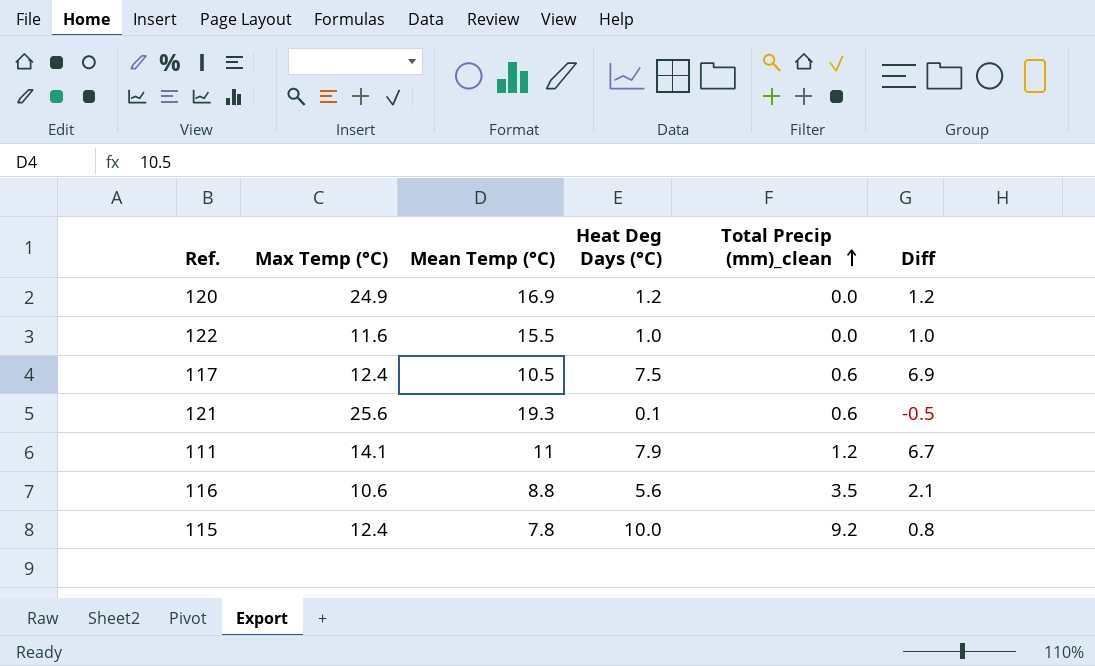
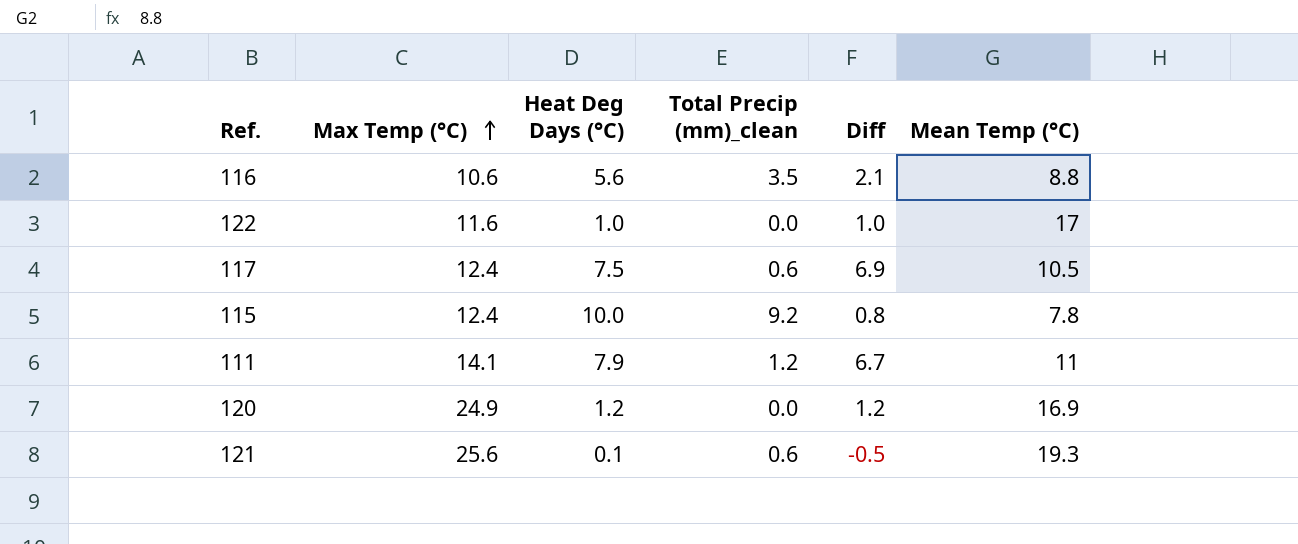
row order: Total Precip (mm)_clean ascending -> Max Temp (°C) ascending
column Mean Temp (°C) | position: 3 -> 6
122 | Mean Temp (°C): 15.5 -> 17

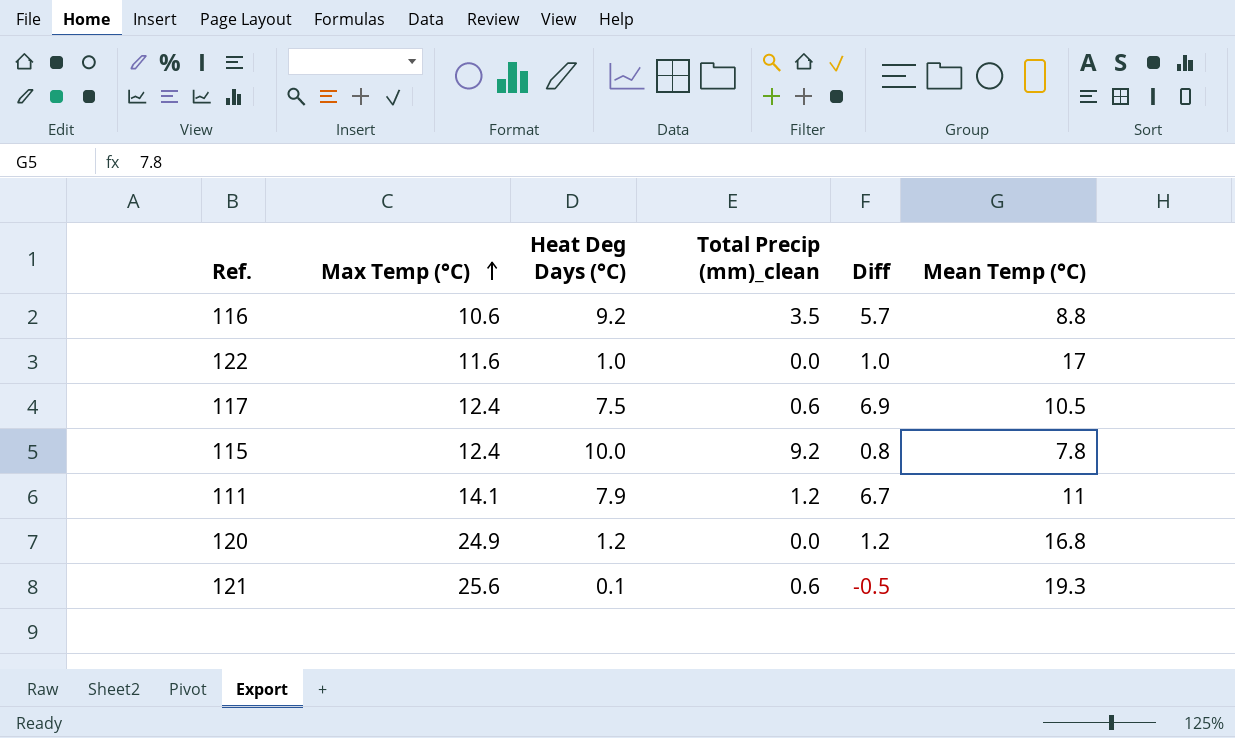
116 | Heat Deg Days (°C): 5.6 -> 9.2
116 | Diff: 2.1 -> 5.7
120 | Mean Temp (°C): 16.9 -> 16.8

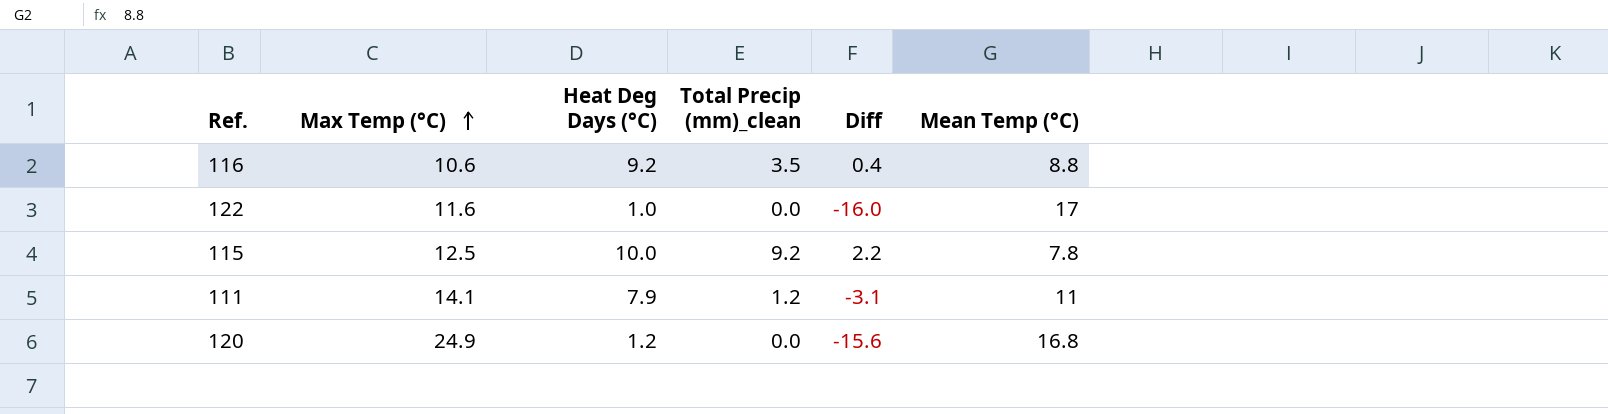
column Diff | formula: [Heat Deg Days (°C)] - [Total Precip (mm)_clean] -> [Heat Deg Days (°C)] - [Mean Temp (°C)]
row 117: 12.4 | 7.5 | 0.6 | 6.9 | 10.5 -> none
row 121: 25.6 | 0.1 | 0.6 | -0.5 | 19.3 -> none
115 | Max Temp (°C): 12.4 -> 12.5

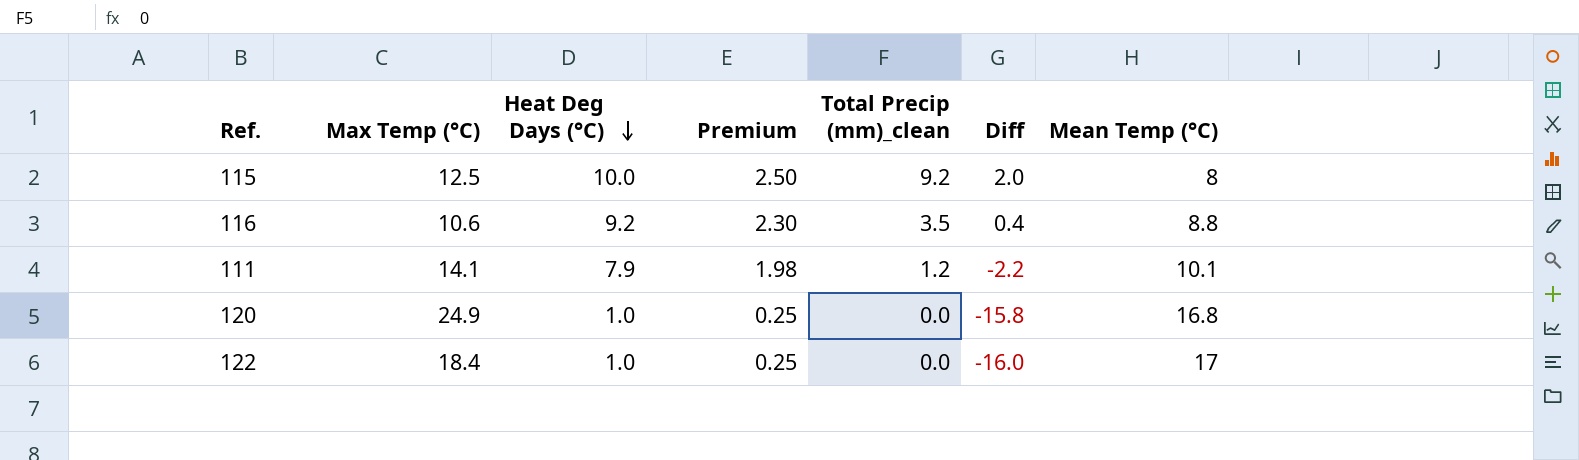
row order: Max Temp (°C) ascending -> Heat Deg Days (°C) descending
column Premium | formula: none -> [Heat Deg Days (°C)] * 0.25
115 | Diff: 2.2 -> 2.0
115 | Mean Temp (°C): 7.8 -> 8
111 | Diff: -3.1 -> -2.2
111 | Mean Temp (°C): 11 -> 10.1
120 | Heat Deg Days (°C): 1.2 -> 1.0
120 | Diff: -15.6 -> -15.8
122 | Max Temp (°C): 11.6 -> 18.4

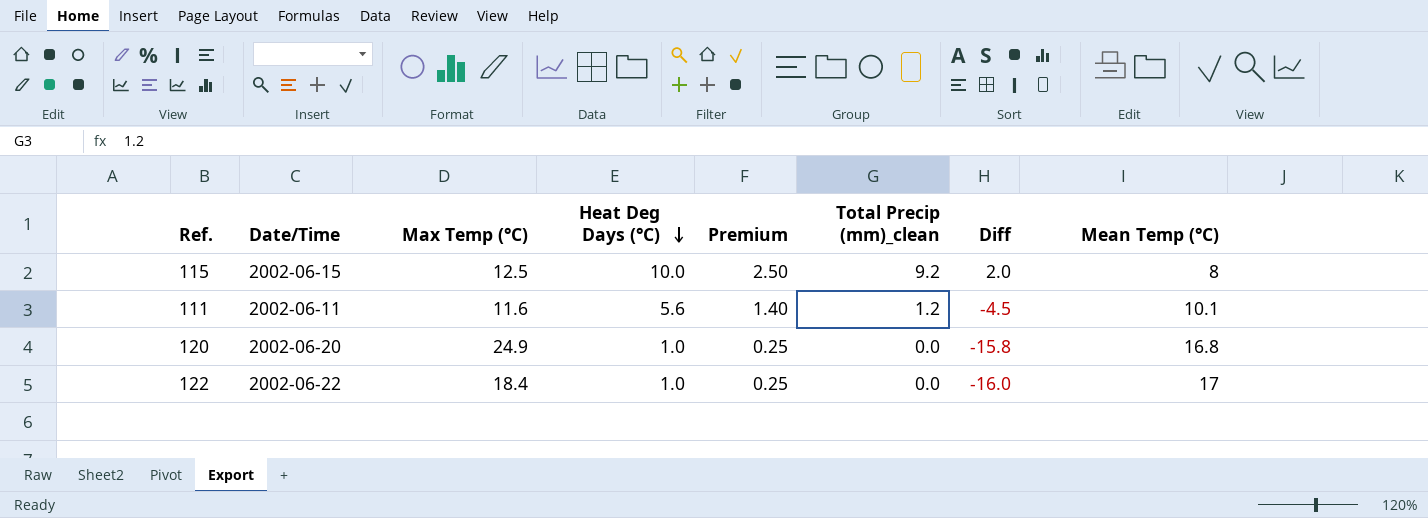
column Date/Time | position: none -> 2
row 116: 10.6 | 9.2 | 2.30 | 3.5 | 0.4 | 8.8 -> none
111 | Max Temp (°C): 14.1 -> 11.6
111 | Heat Deg Days (°C): 7.9 -> 5.6
111 | Premium: 1.98 -> 1.40
111 | Diff: -2.2 -> -4.5

